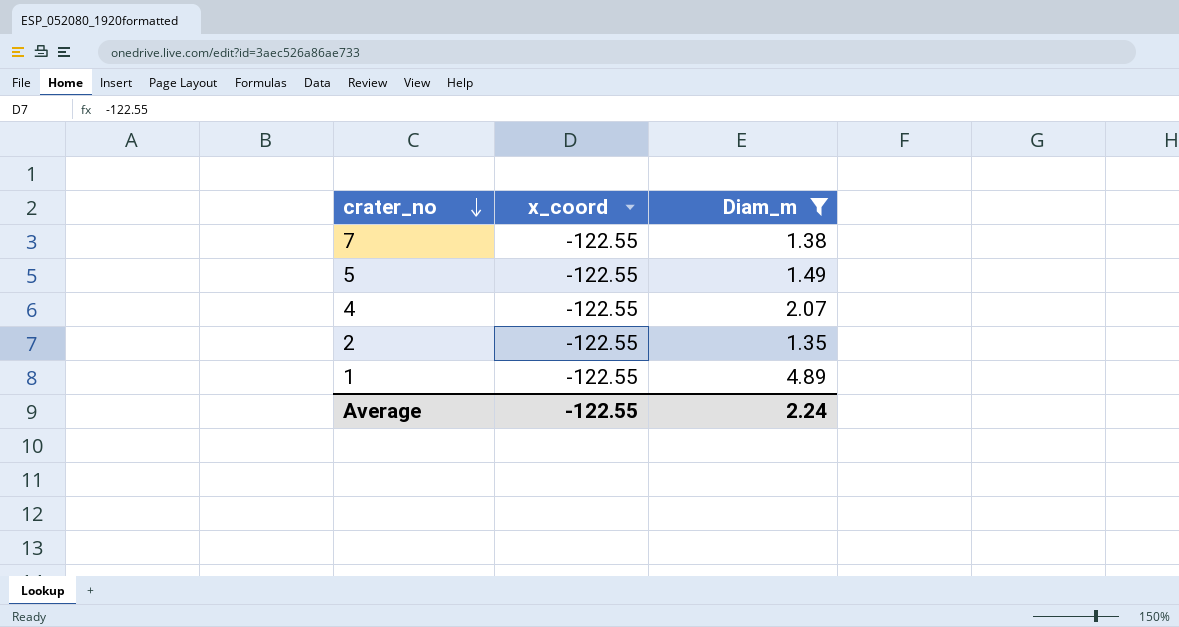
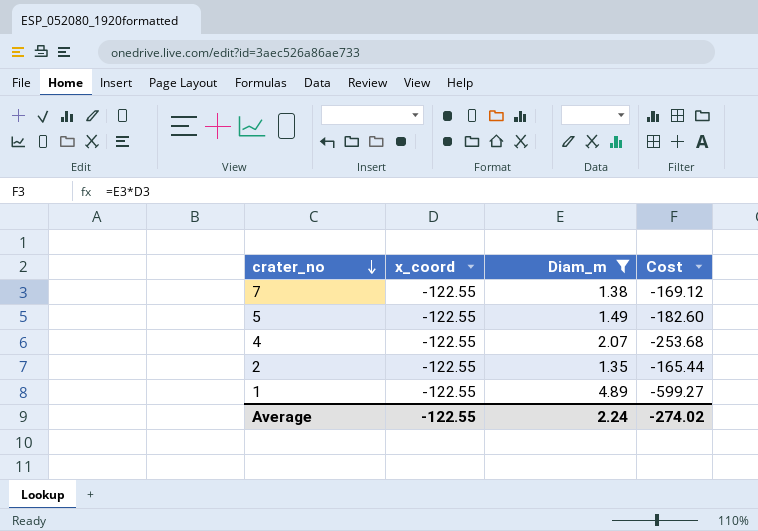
column Cost | formula: none -> [x_coord] * [Diam_m]

